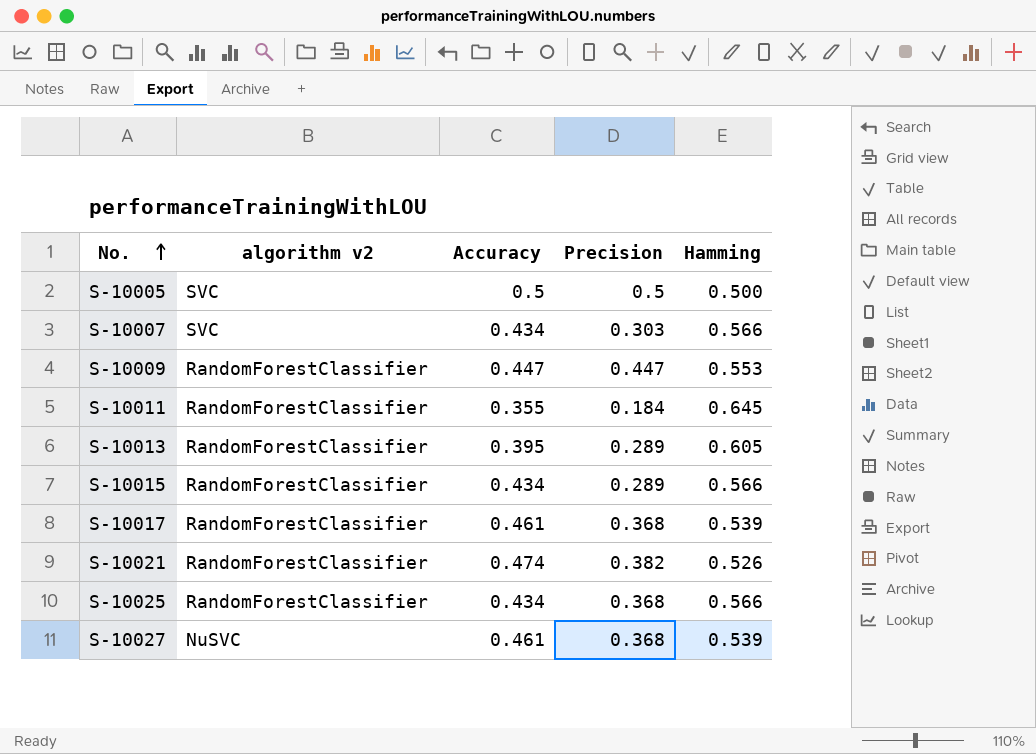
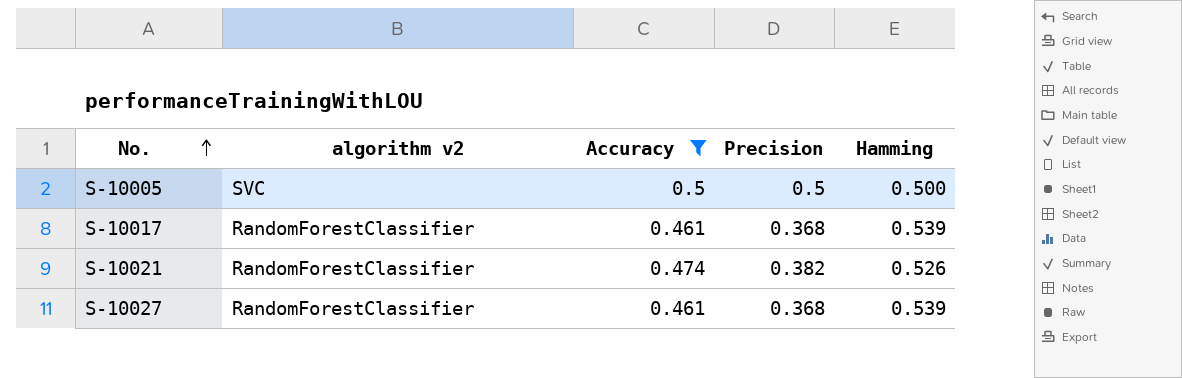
filter: none -> Accuracy >= 0.461
S-10027 | algorithm v2: NuSVC -> RandomForestClassifier

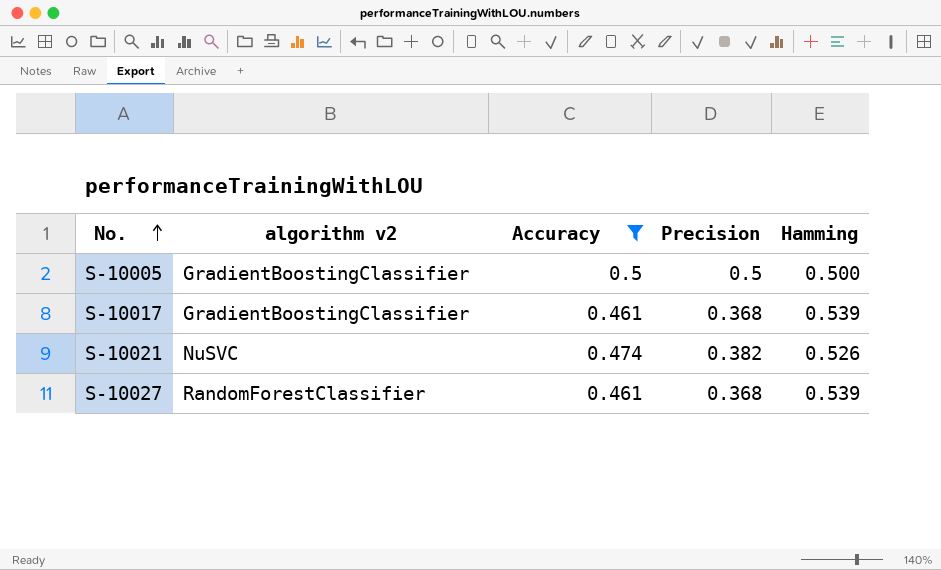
S-10005 | algorithm v2: SVC -> GradientBoostingClassifier
S-10017 | algorithm v2: RandomForestClassifier -> GradientBoostingClassifier
S-10021 | algorithm v2: RandomForestClassifier -> NuSVC

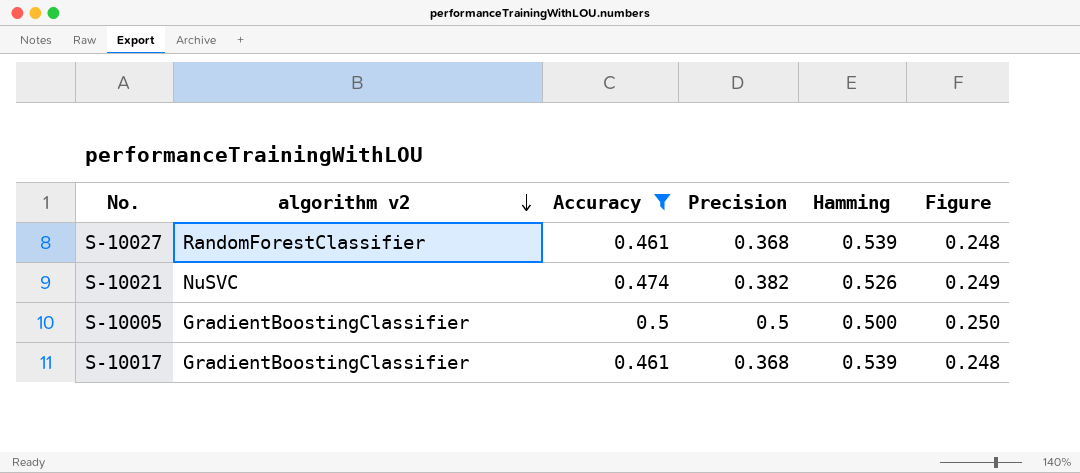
row order: No. ascending -> algorithm v2 descending
column Figure | formula: none -> [Accuracy] * [Hamming]

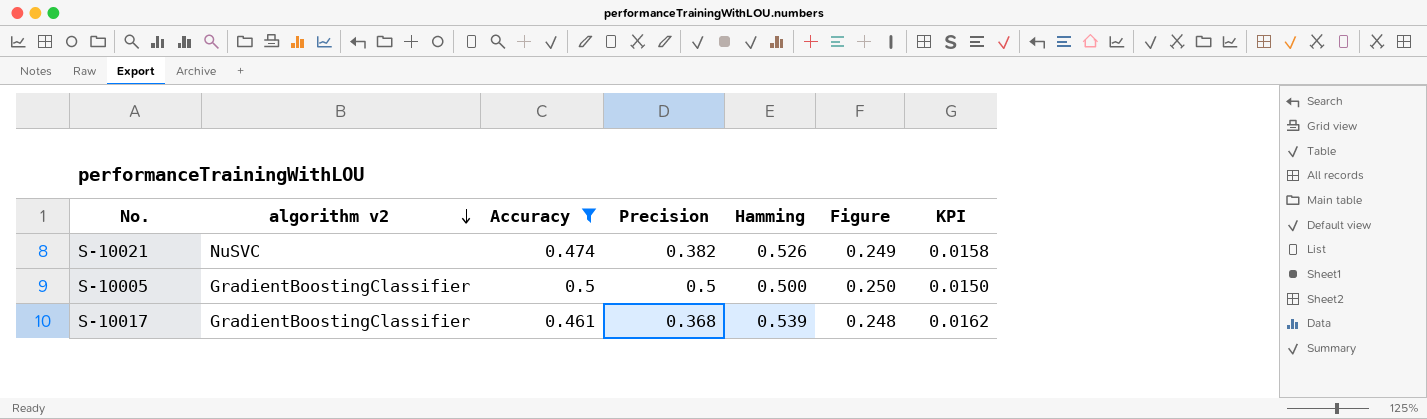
column KPI | formula: none -> [Hamming] * 0.03
row S-10027: RandomForestClassifier | 0.461 | 0.368 | 0.539 | 0.248 -> none

